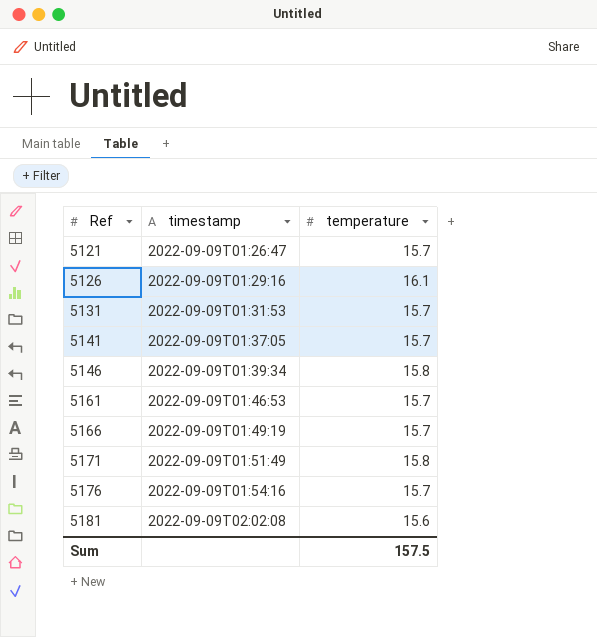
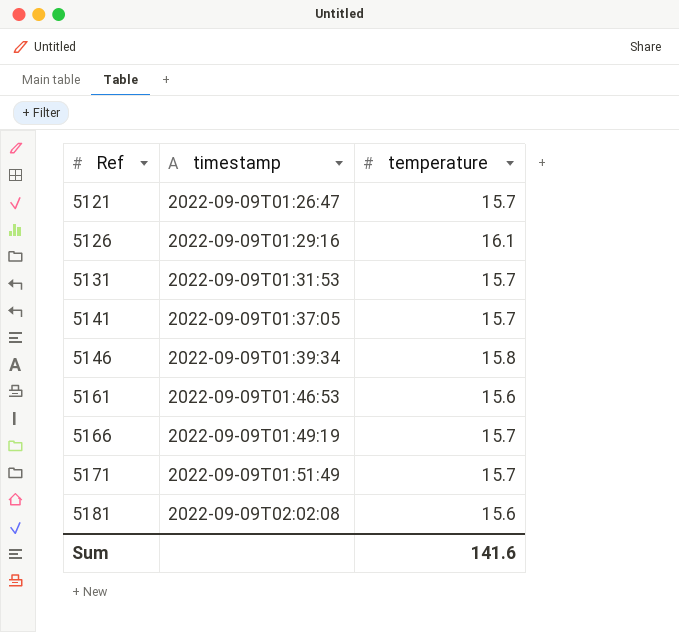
row 5176: 2022-09-09T01:54:16 | 15.7 -> none
5161 | temperature: 15.7 -> 15.6
5171 | temperature: 15.8 -> 15.7
Sum | temperature: 157.5 -> 141.6

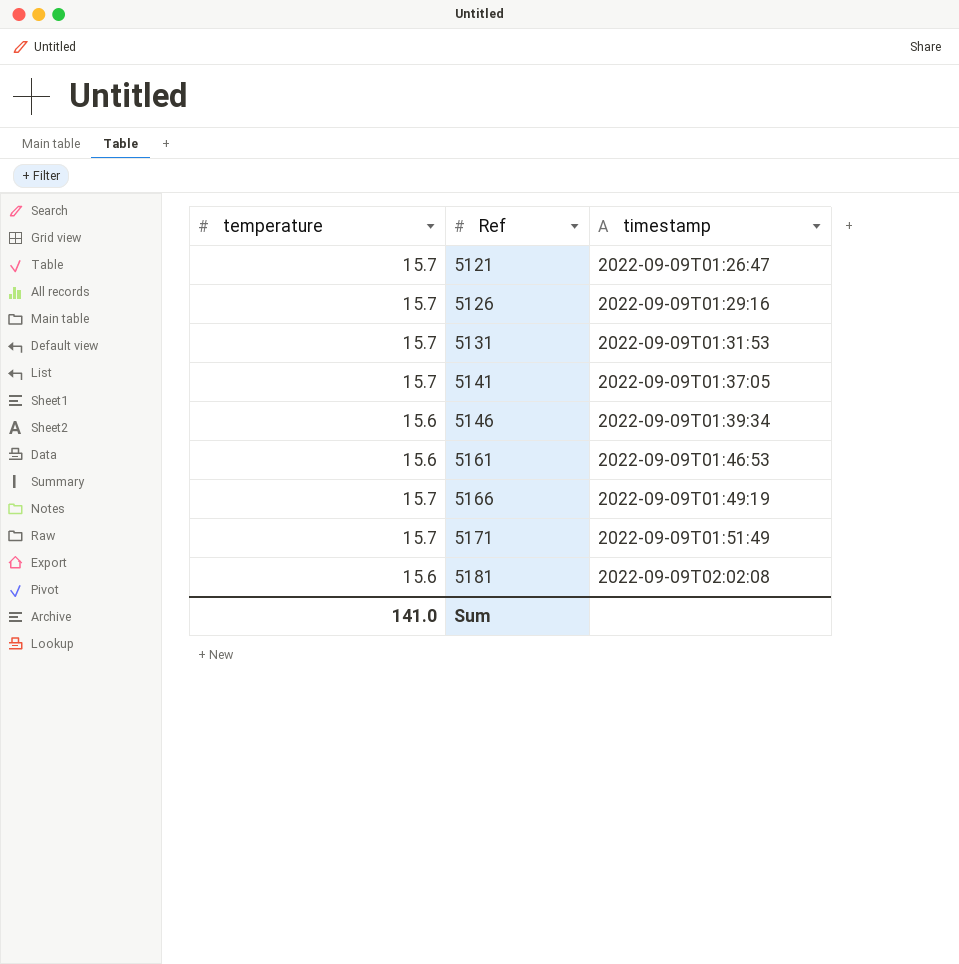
column temperature | position: 3 -> 1
5126 | temperature: 16.1 -> 15.7
5146 | temperature: 15.8 -> 15.6
Sum | temperature: 141.6 -> 141.0

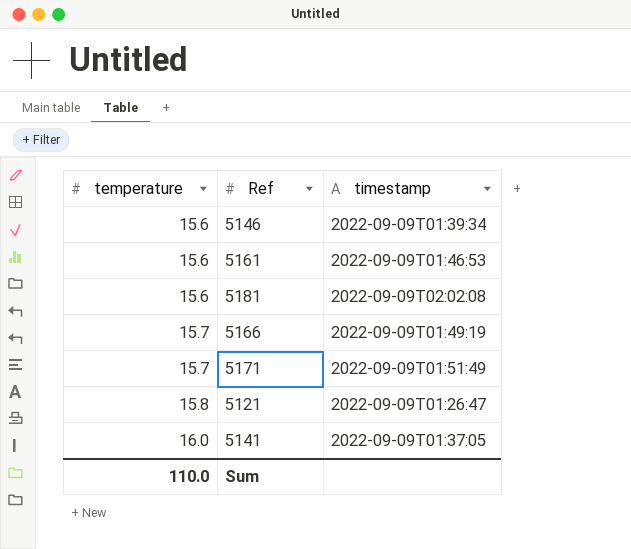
row order: Ref ascending -> temperature ascending
row 5126: 15.7 | 2022-09-09T01:29:16 -> none
row 5131: 15.7 | 2022-09-09T01:31:53 -> none
5121 | temperature: 15.7 -> 15.8
5141 | temperature: 15.7 -> 16.0
Sum | temperature: 141.0 -> 110.0

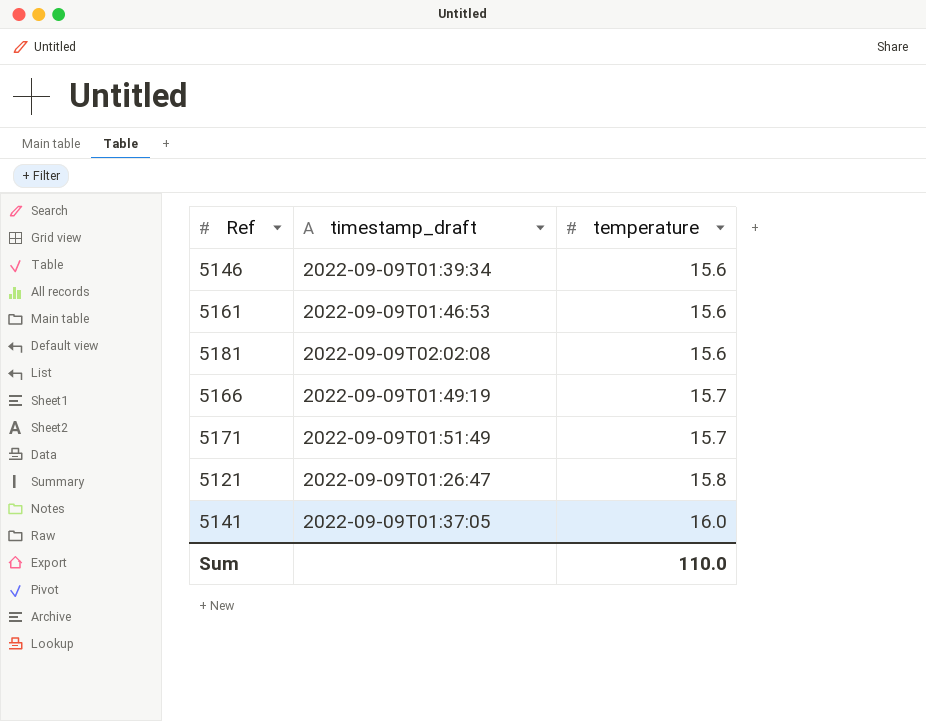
column name: timestamp -> timestamp_draft
column temperature | position: 1 -> 3

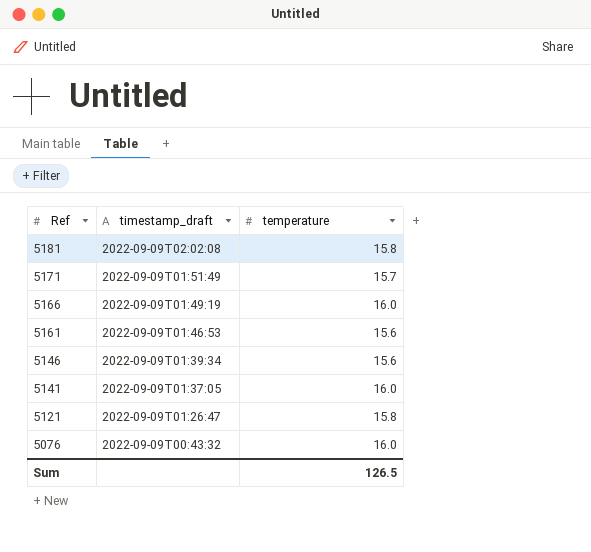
row order: temperature ascending -> Ref descending
5181 | temperature: 15.6 -> 15.8
5166 | temperature: 15.7 -> 16.0
row 5076: none -> 2022-09-09T00:43:32 | 16.0
Sum | temperature: 110.0 -> 126.5

